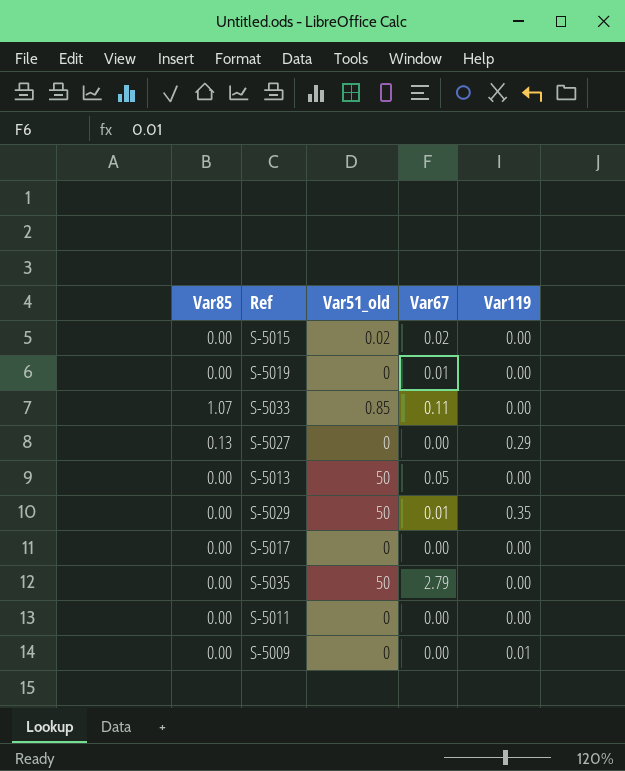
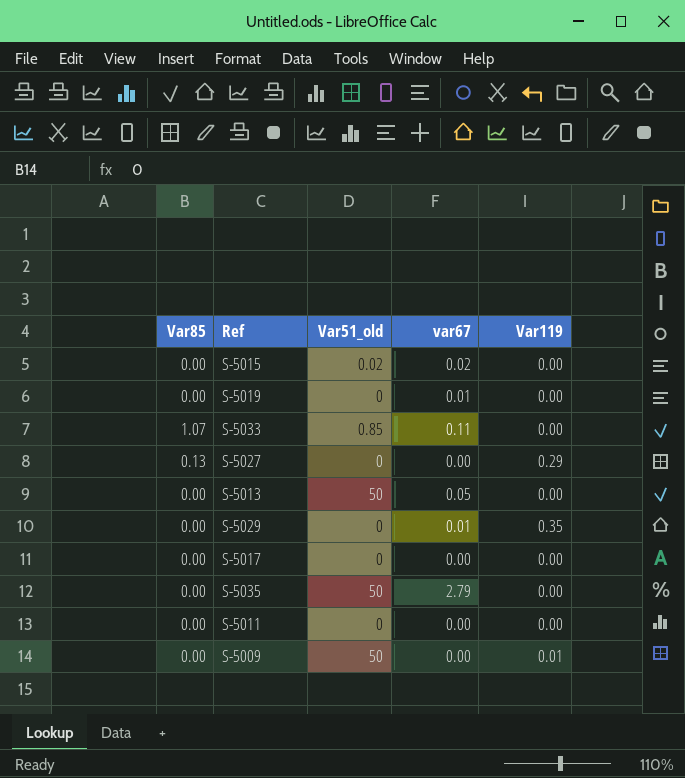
column name: Var67 -> var67
S-5029 | Var51_old: 50 -> 0
S-5009 | Var51_old: 0 -> 50

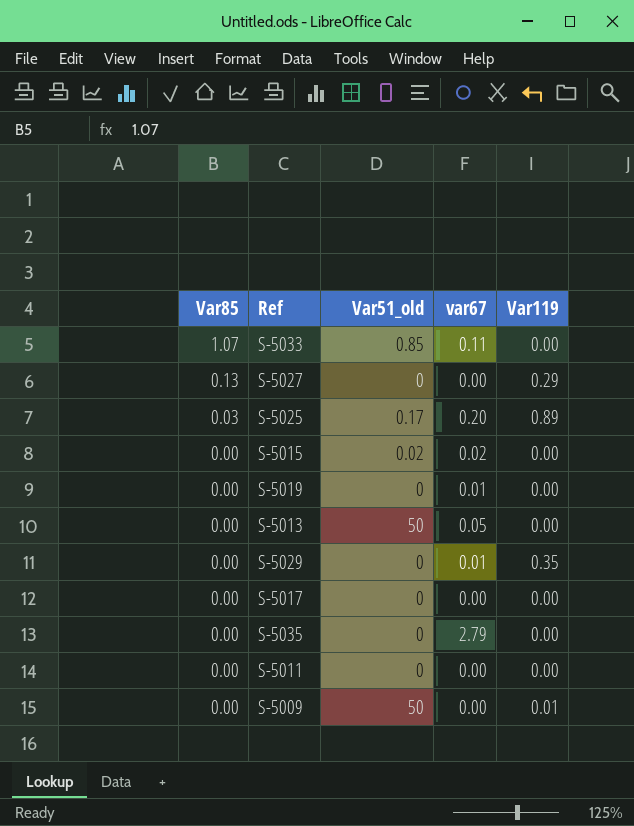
row order: none -> Var85 descending
row S-5025: none -> 0.03 | 0.17 | 0.20 | 0.89
S-5035 | Var51_old: 50 -> 0

